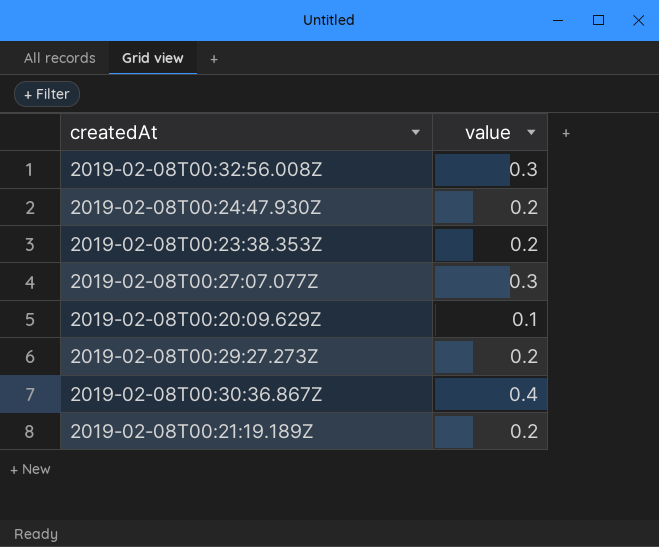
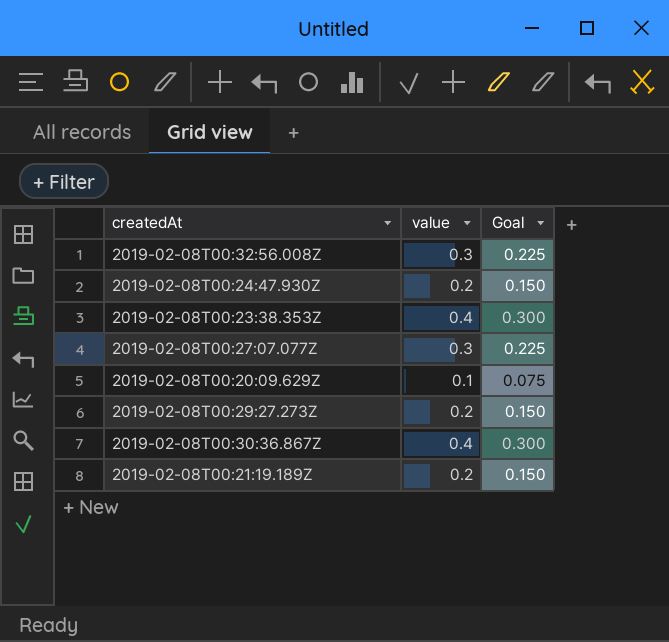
column Goal | formula: none -> [value] * 0.75
2019-02-08T00:23:38.353Z | value: 0.2 -> 0.4

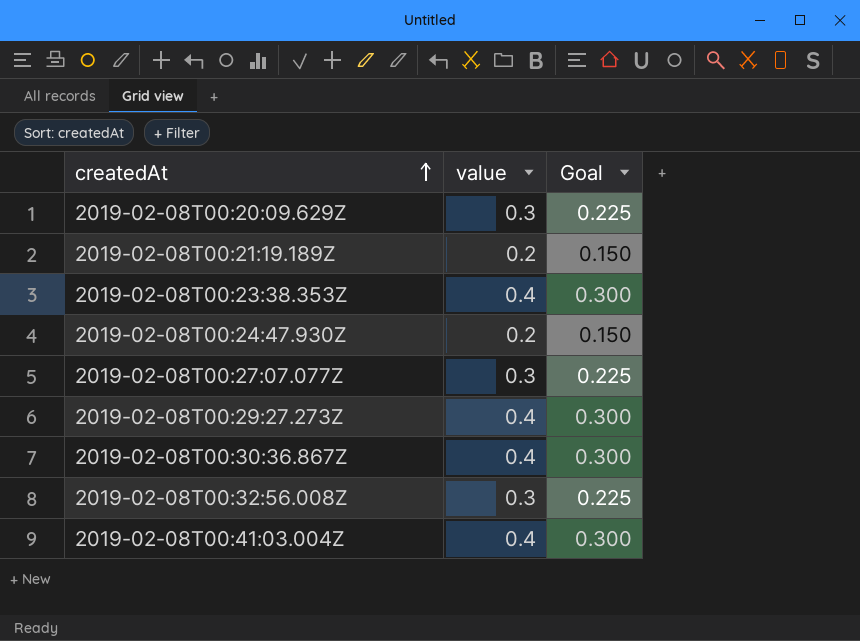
row order: none -> createdAt ascending
2019-02-08T00:20:09.629Z | value: 0.1 -> 0.3
2019-02-08T00:20:09.629Z | Goal: 0.075 -> 0.225
2019-02-08T00:29:27.273Z | value: 0.2 -> 0.4
2019-02-08T00:29:27.273Z | Goal: 0.150 -> 0.300
row 2019-02-08T00:41:03.004Z: none -> 0.4 | 0.300

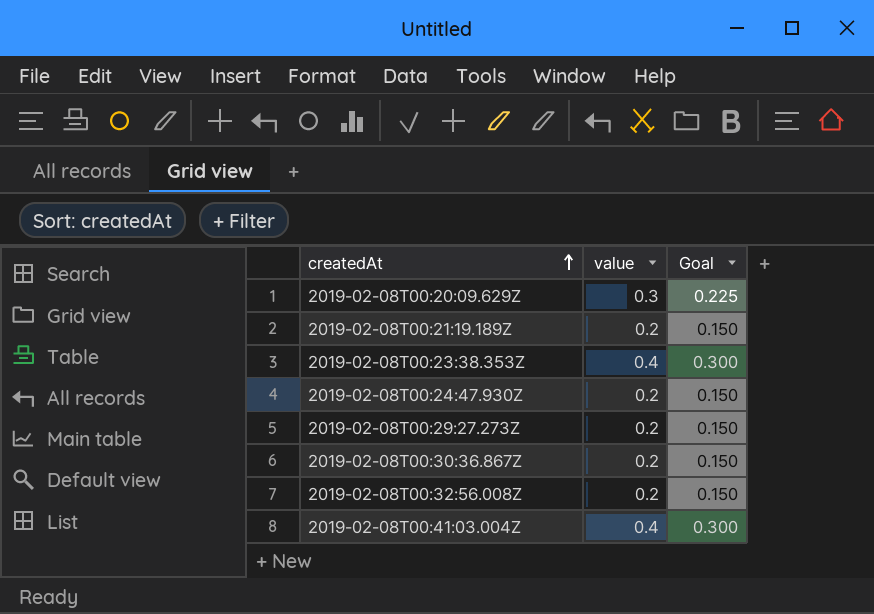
row 2019-02-08T00:27:07.077Z: 0.3 | 0.225 -> none
2019-02-08T00:29:27.273Z | value: 0.4 -> 0.2
2019-02-08T00:29:27.273Z | Goal: 0.300 -> 0.150
2019-02-08T00:30:36.867Z | value: 0.4 -> 0.2
2019-02-08T00:30:36.867Z | Goal: 0.300 -> 0.150
2019-02-08T00:32:56.008Z | value: 0.3 -> 0.2
2019-02-08T00:32:56.008Z | Goal: 0.225 -> 0.150

